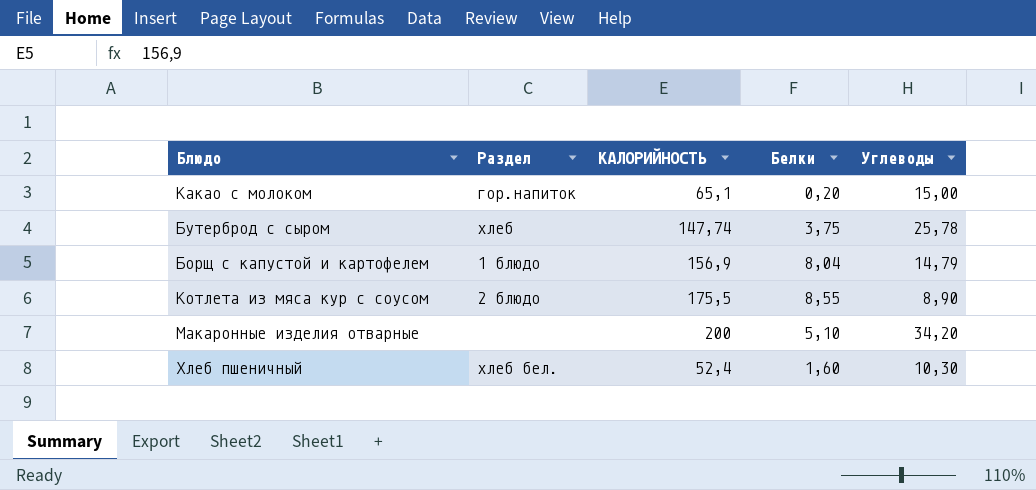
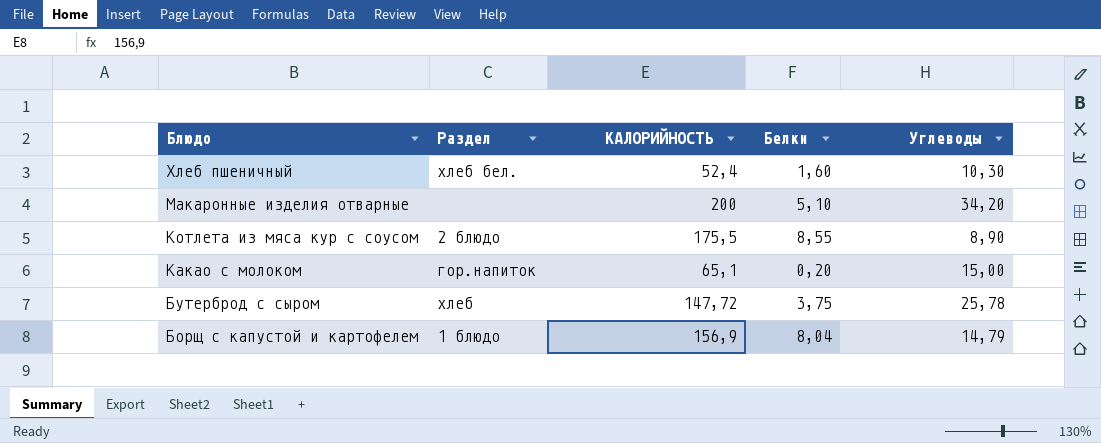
row order: none -> Блюдо descending
Бутерброд с сыром | КАЛОРИЙНОСТЬ: 147,74 -> 147,72

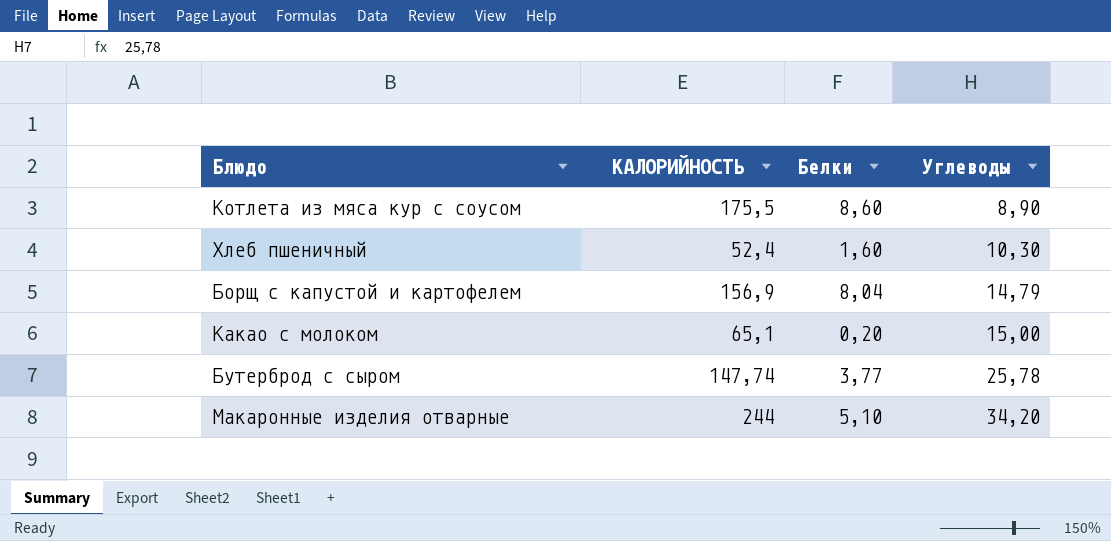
row order: Блюдо descending -> Углеводы ascending
column Раздел | position: 2 -> none
Котлета из мяса кур с соусом | Белки: 8,55 -> 8,60
Бутерброд с сыром | КАЛОРИЙНОСТЬ: 147,72 -> 147,74
Бутерброд с сыром | Белки: 3,75 -> 3,77
Макаронные изделия отварные | КАЛОРИЙНОСТЬ: 200 -> 244

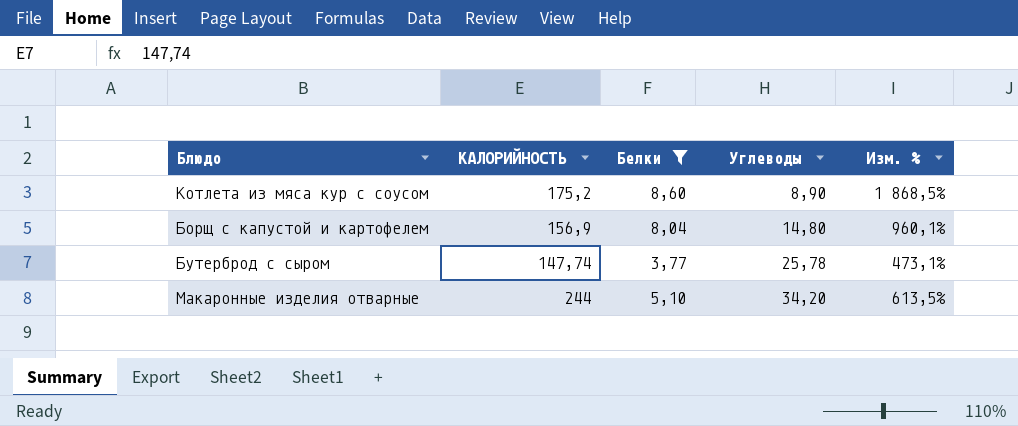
filter: none -> Белки >= 3,77
column Изм. % | formula: none -> ([КАЛОРИЙНОСТЬ] - [Углеводы]) / [Углеводы]
Котлета из мяса кур с соусом | КАЛОРИЙНОСТЬ: 175,5 -> 175,2
Борщ с капустой и картофелем | Углеводы: 14,79 -> 14,80

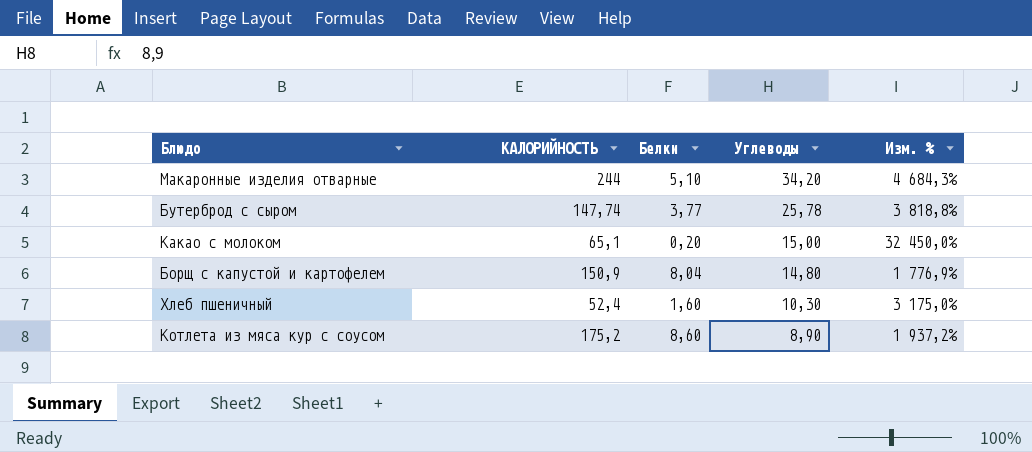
filter: Белки >= 3,77 -> none
row order: Углеводы ascending -> Углеводы descending
column Изм. % | formula: ([КАЛОРИЙНОСТЬ] - [Углеводы]) / [Углеводы] -> ([КАЛОРИЙНОСТЬ] - [Белки]) / [Белки]
Борщ с капустой и картофелем | КАЛОРИЙНОСТЬ: 156,9 -> 150,9

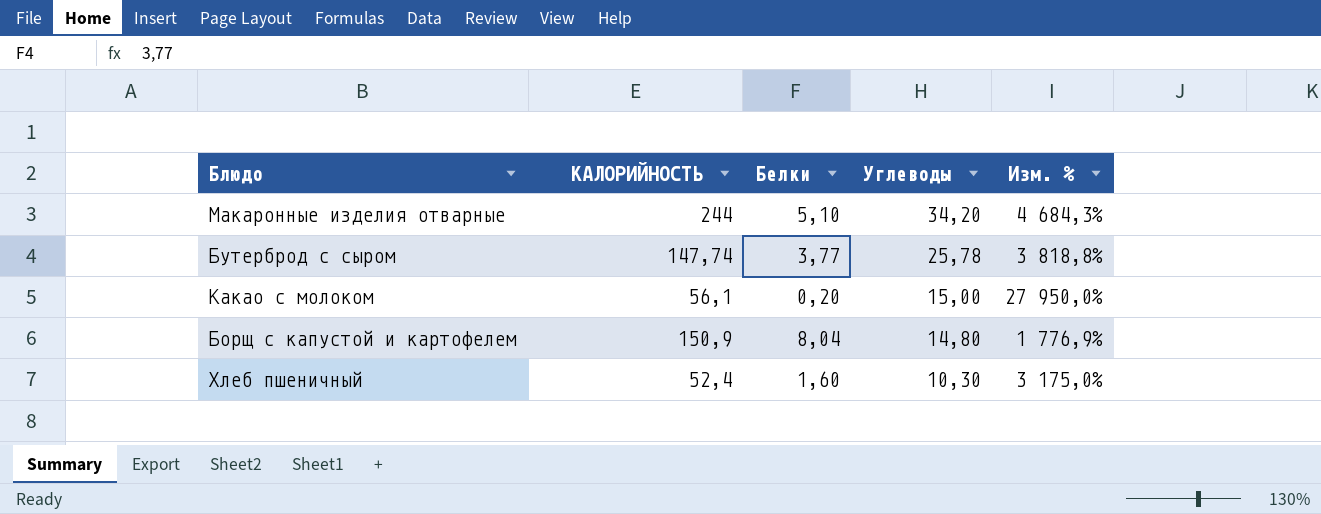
row Котлета из мяса кур с соусом: 175,2 | 8,60 | 8,90 | 1 937,2% -> none
Какао с молоком | КАЛОРИЙНОСТЬ: 65,1 -> 56,1
Какао с молоком | Изм. %: 32 450,0% -> 27 950,0%

